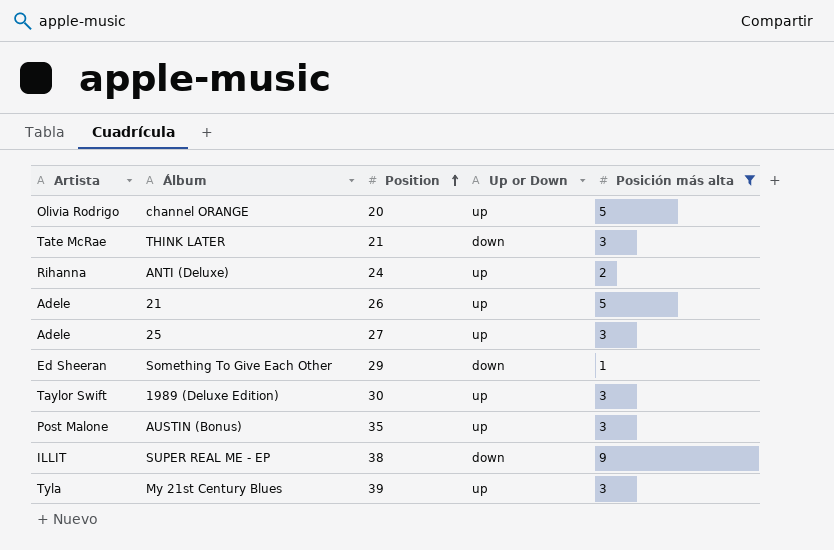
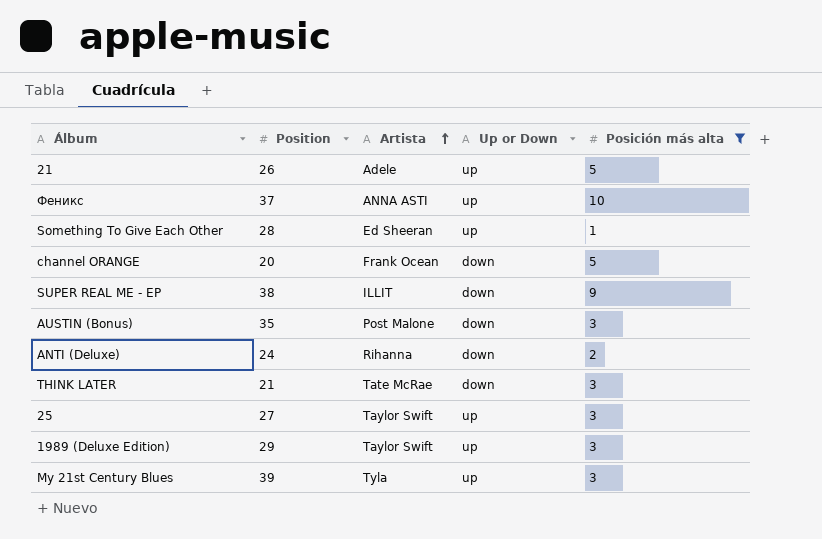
row order: Position ascending -> Artista ascending
column Artista | position: 1 -> 3
row Феникс: none -> 37 | ANNA ASTI | up | 10
Something To Give Each Other | Position: 29 -> 28
Something To Give Each Other | Up or Down: down -> up
channel ORANGE | Artista: Olivia Rodrigo -> Frank Ocean
channel ORANGE | Up or Down: up -> down
AUSTIN (Bonus) | Up or Down: up -> down
ANTI (Deluxe) | Up or Down: up -> down
25 | Artista: Adele -> Taylor Swift
1989 (Deluxe Edition) | Position: 30 -> 29

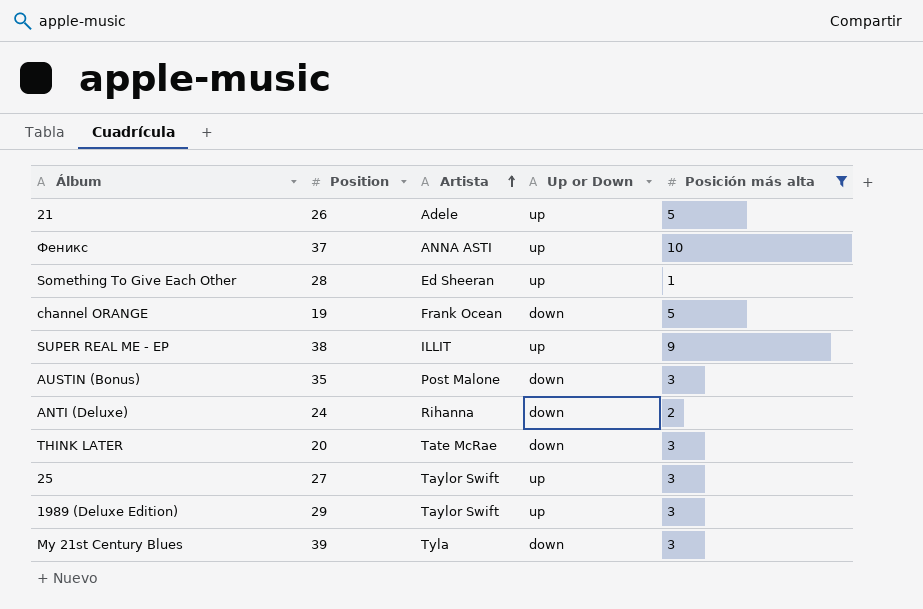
channel ORANGE | Position: 20 -> 19
SUPER REAL ME - EP | Up or Down: down -> up
THINK LATER | Position: 21 -> 20
My 21st Century Blues | Up or Down: up -> down

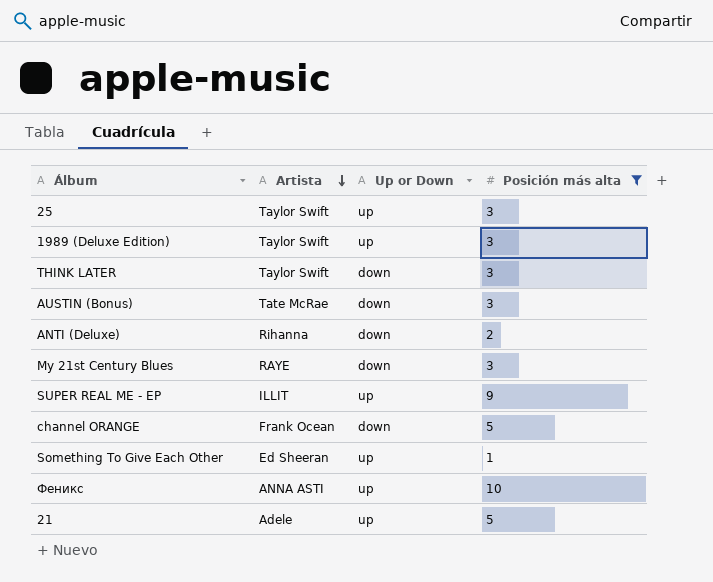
row order: Artista ascending -> Artista descending
column Position | position: 2 -> none
THINK LATER | Artista: Tate McRae -> Taylor Swift
AUSTIN (Bonus) | Artista: Post Malone -> Tate McRae
My 21st Century Blues | Artista: Tyla -> RAYE

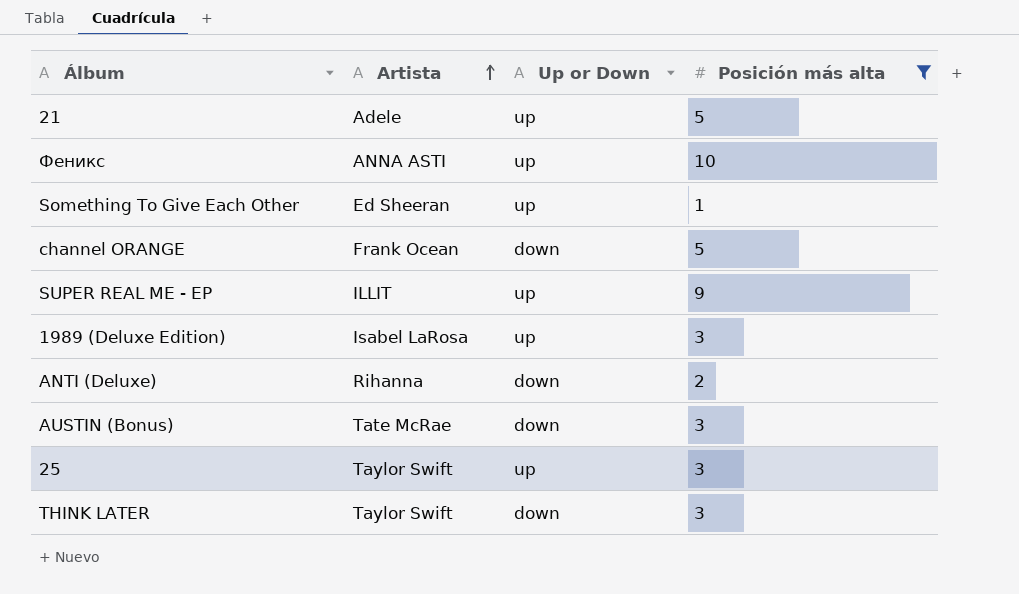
row order: Artista descending -> Artista ascending
row My 21st Century Blues: RAYE | down | 3 -> none
1989 (Deluxe Edition) | Artista: Taylor Swift -> Isabel LaRosa

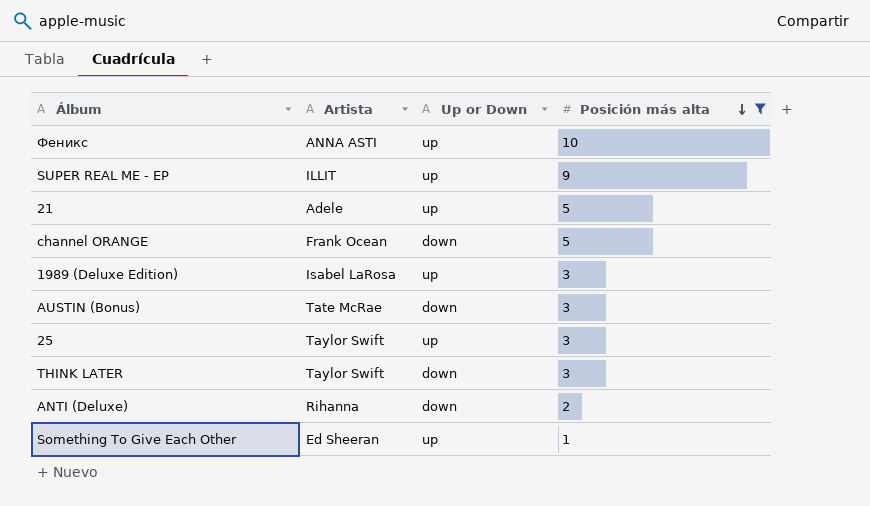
row order: Artista ascending -> Posición más alta descending

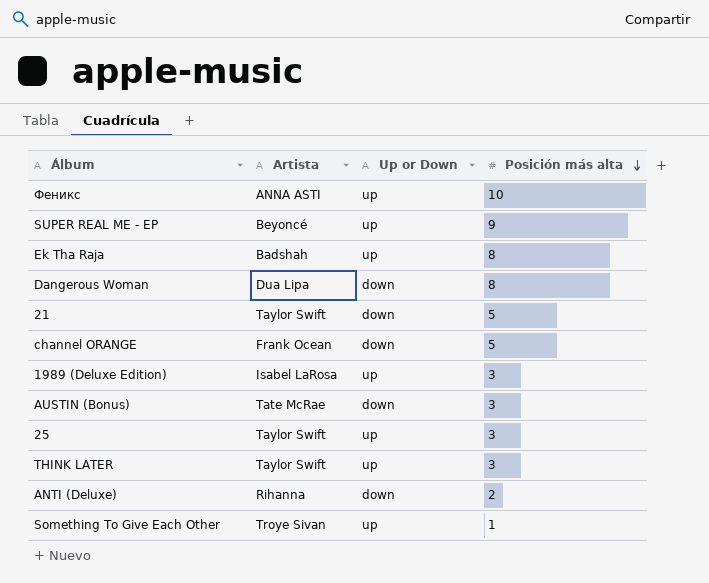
filter: Posición más alta != 8 -> none
SUPER REAL ME - EP | Artista: ILLIT -> Beyoncé
21 | Artista: Adele -> Taylor Swift
21 | Up or Down: up -> down
THINK LATER | Up or Down: down -> up
Something To Give Each Other | Artista: Ed Sheeran -> Troye Sivan

